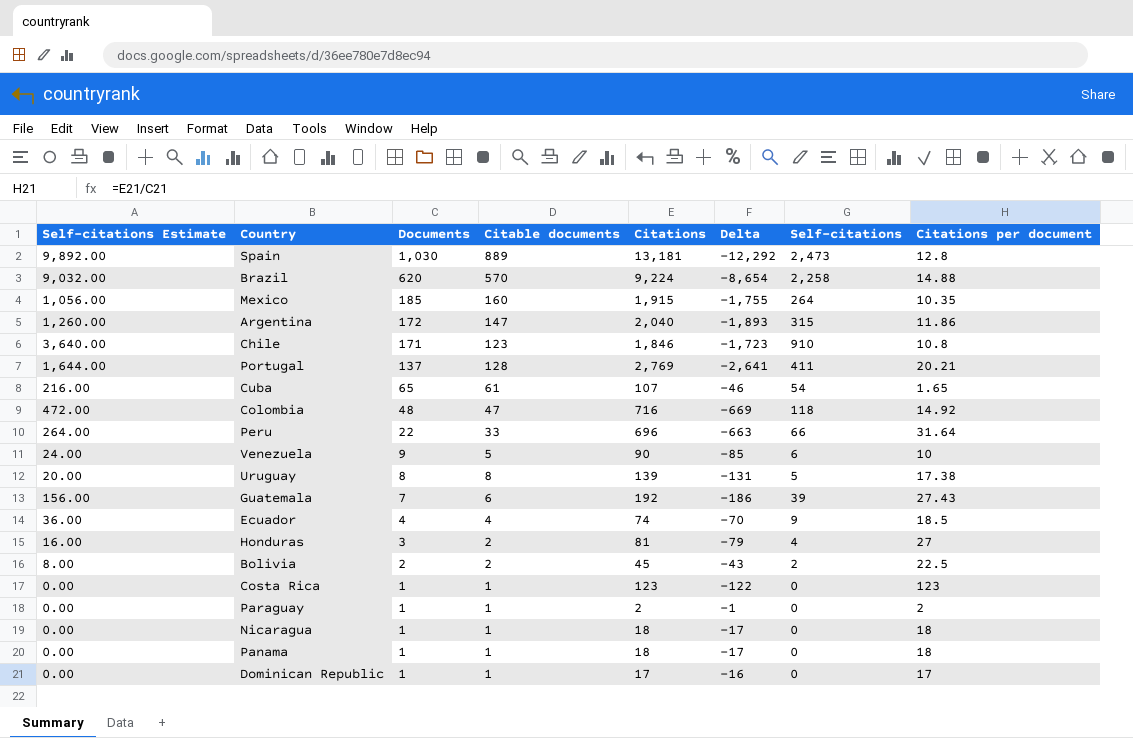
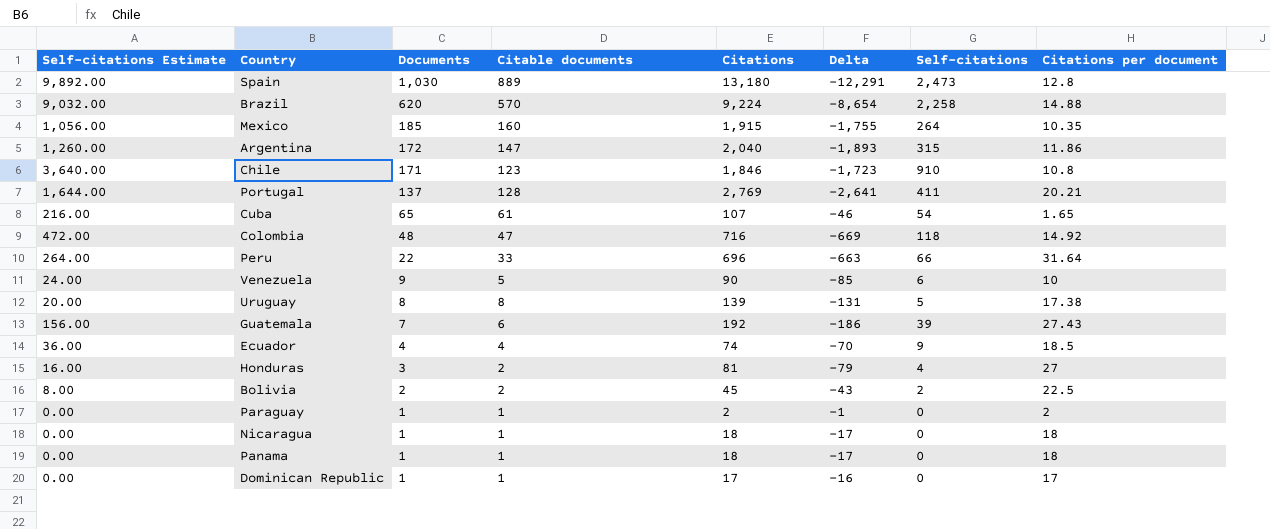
row Costa Rica: 0.00 | 1 | 1 | 123 | -122 | 0 | 123 -> none
Spain | Citations: 13,181 -> 13,180
Spain | Delta: -12,292 -> -12,291

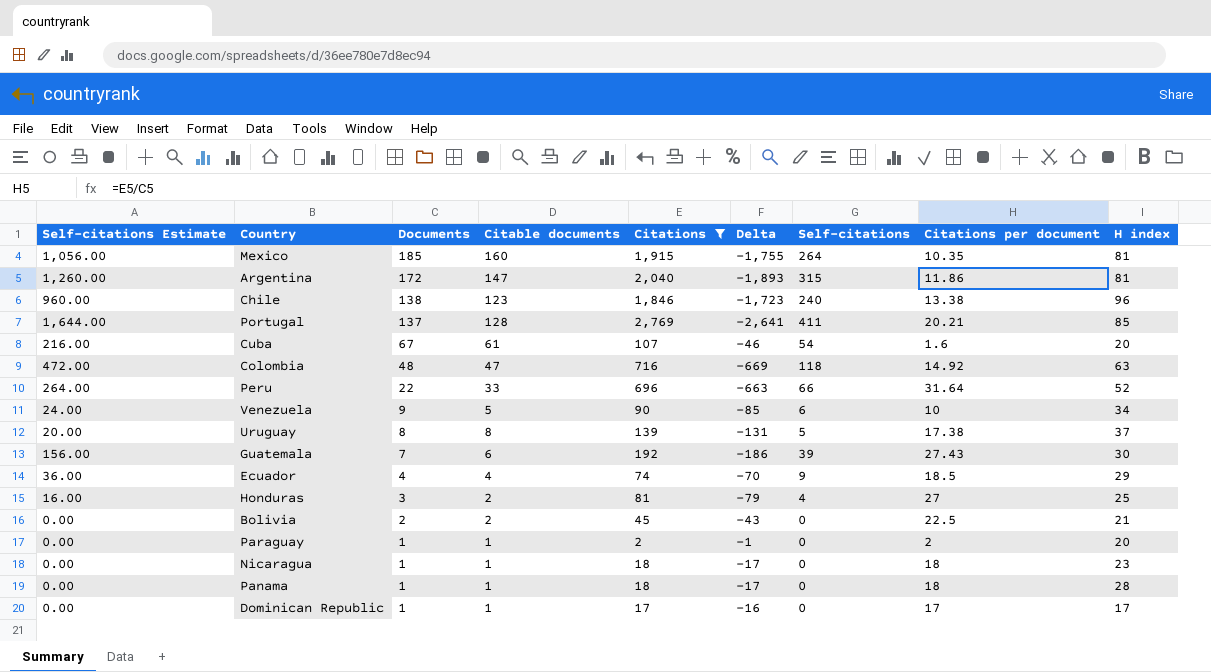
filter: none -> Citations <= 2,769
column H index | position: none -> 9
Chile | Self-citations Estimate: 3,640.00 -> 960.00
Chile | Documents: 171 -> 138
Chile | Self-citations: 910 -> 240
Chile | Citations per document: 10.8 -> 13.38
Cuba | Documents: 65 -> 67
Cuba | Citations per document: 1.65 -> 1.6
Bolivia | Self-citations Estimate: 8.00 -> 0.00
Bolivia | Self-citations: 2 -> 0

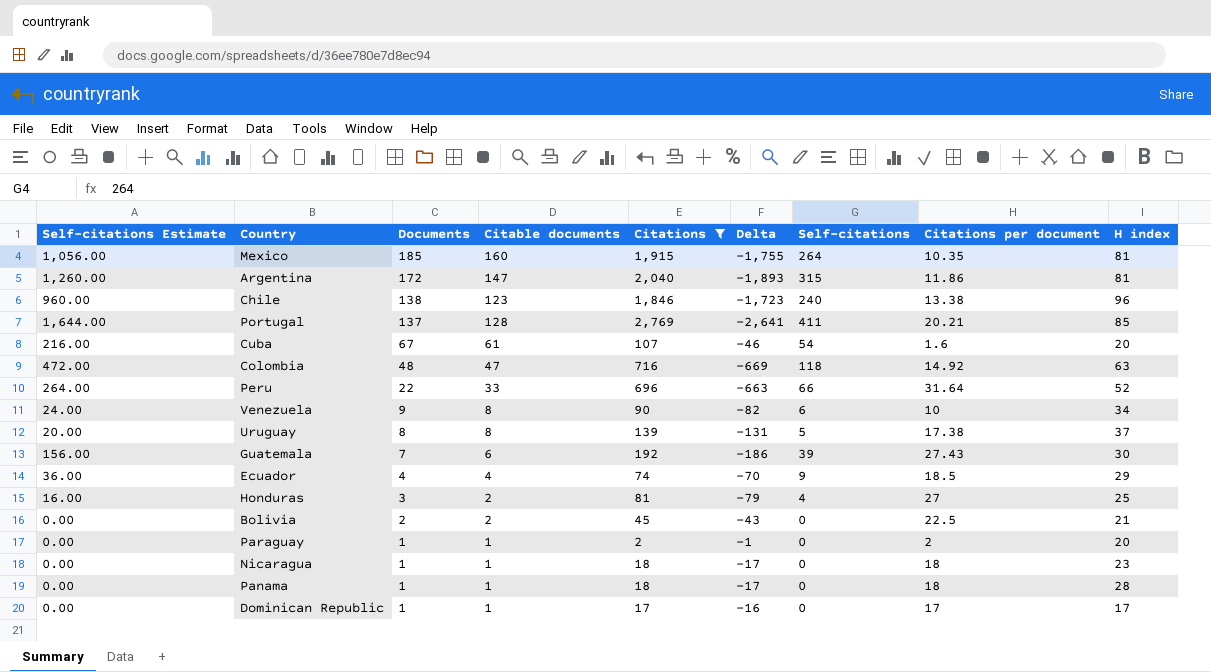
Venezuela | Citable documents: 5 -> 8
Venezuela | Delta: -85 -> -82

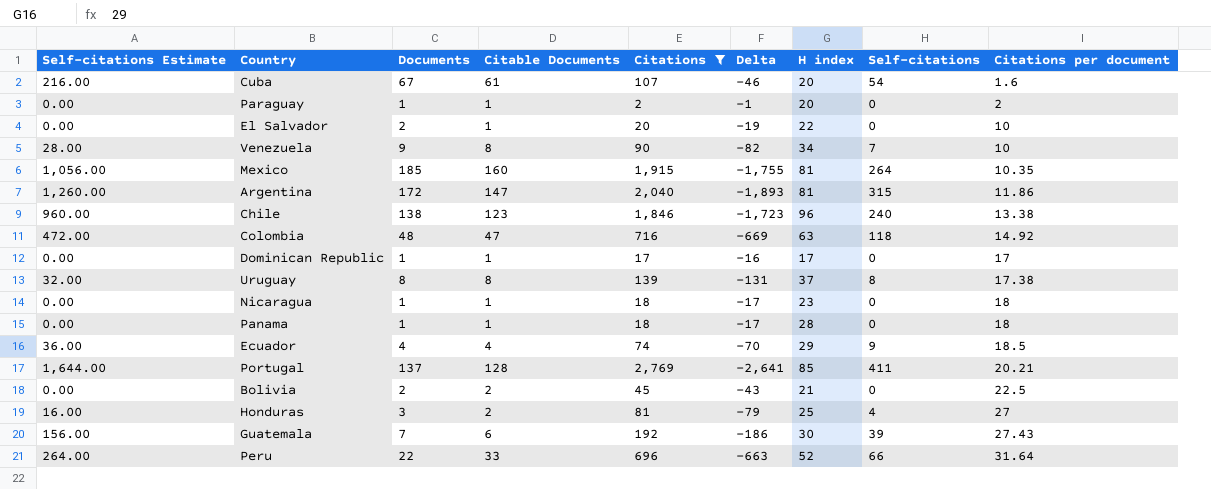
row order: Documents descending -> Citations per document ascending
column name: Citable documents -> Citable Documents
column H index | position: 9 -> 7
row El Salvador: none -> 0.00 | 2 | 1 | 20 | -19 | 22 | 0 | 10
Venezuela | Self-citations Estimate: 24.00 -> 28.00
Venezuela | Self-citations: 6 -> 7
Uruguay | Self-citations Estimate: 20.00 -> 32.00
Uruguay | Self-citations: 5 -> 8

